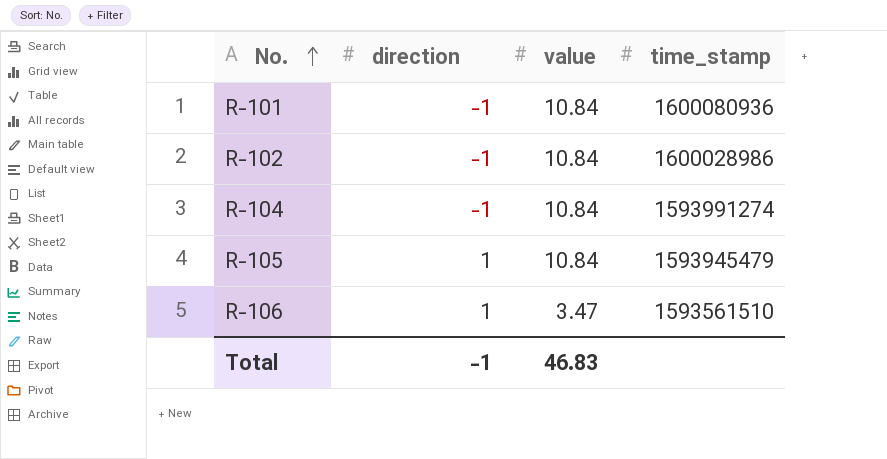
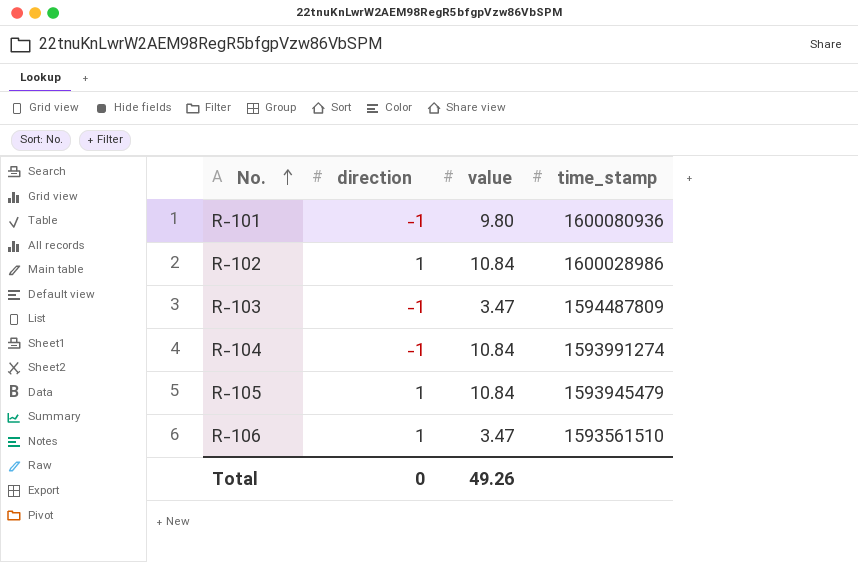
R-101 | value: 10.84 -> 9.80
R-102 | direction: -1 -> 1
row R-103: none -> -1 | 3.47 | 1594487809
Total | direction: -1 -> 0
Total | value: 46.83 -> 49.26

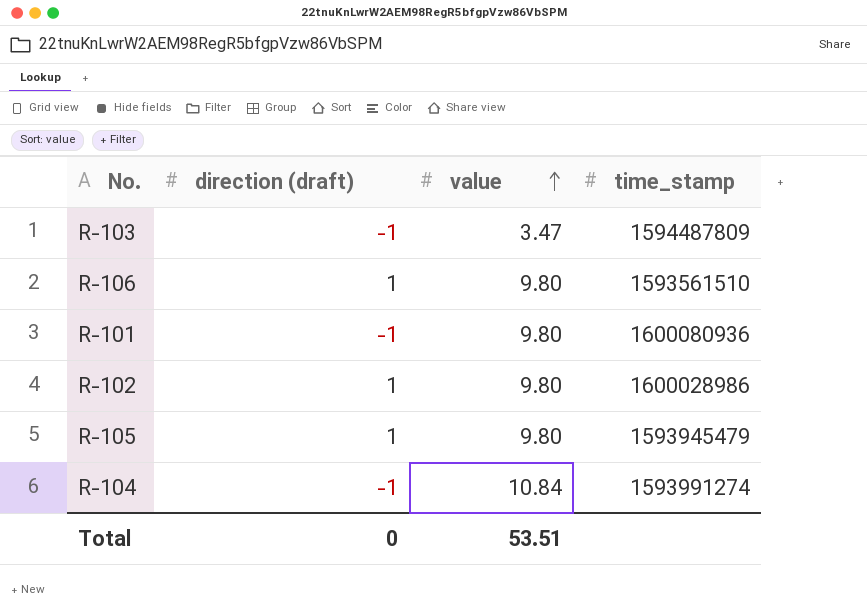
row order: No. ascending -> value ascending
column name: direction -> direction (draft)
R-106 | value: 3.47 -> 9.80
R-102 | value: 10.84 -> 9.80
R-105 | value: 10.84 -> 9.80
Total | value: 49.26 -> 53.51

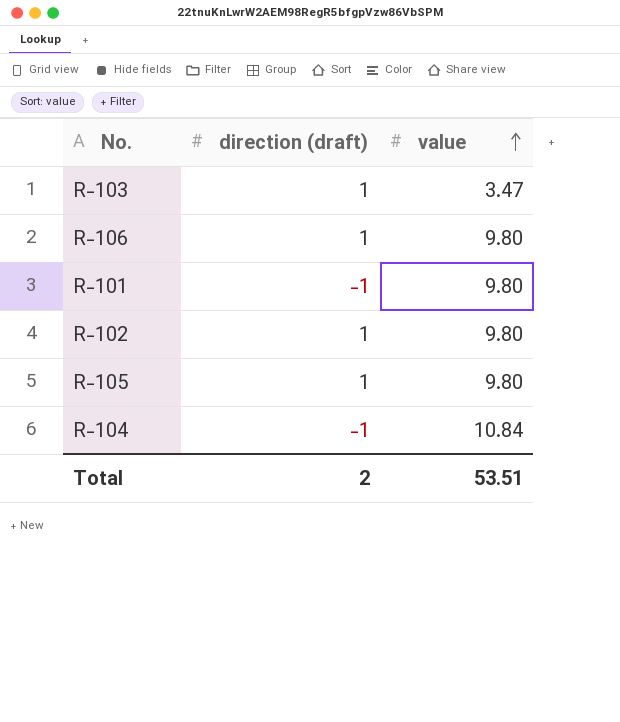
column time_stamp | position: 4 -> none
R-103 | direction (draft): -1 -> 1
Total | direction (draft): 0 -> 2

